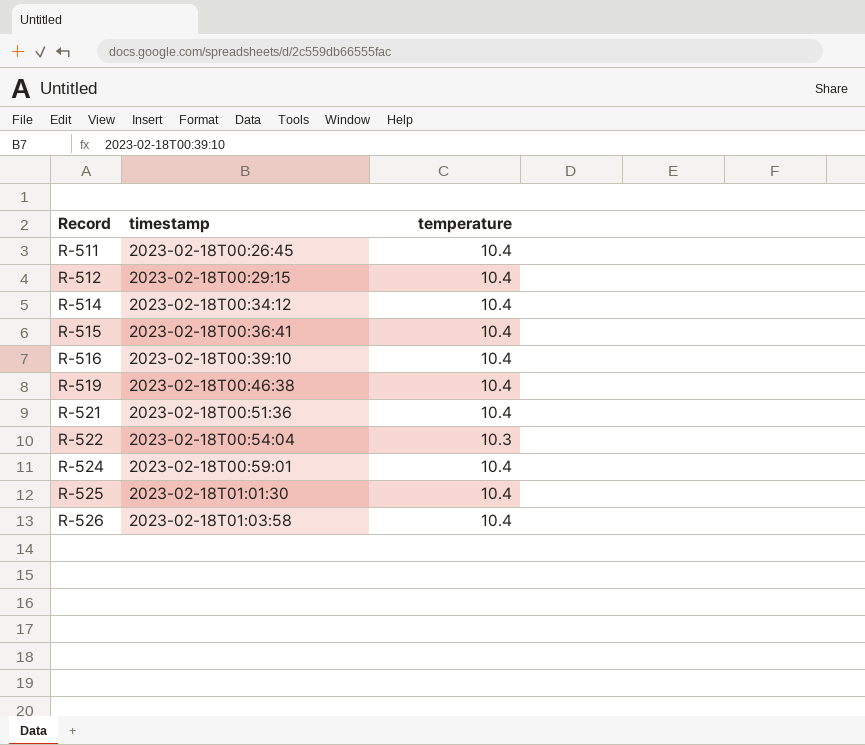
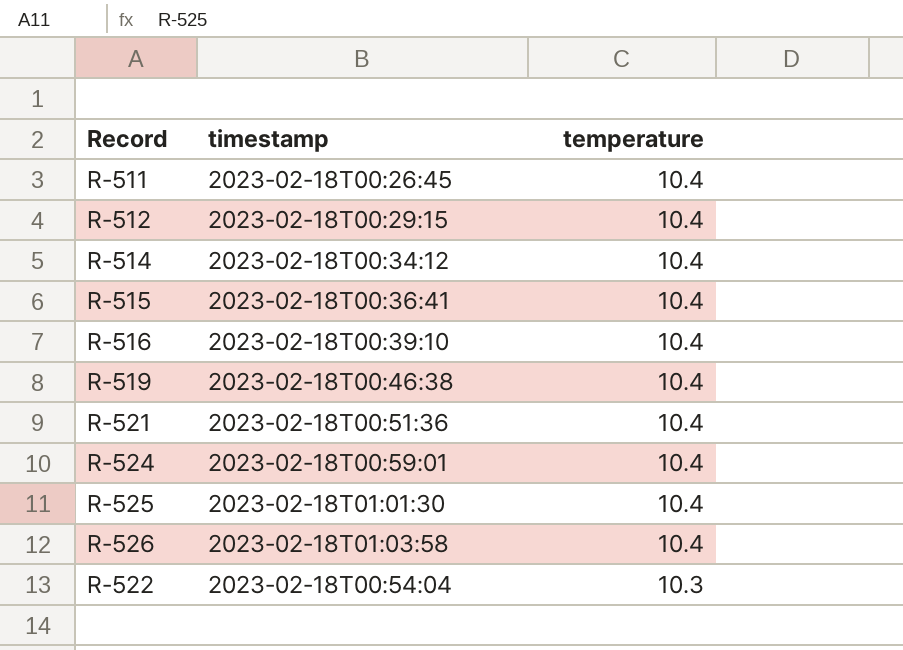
row order: Record ascending -> temperature descending

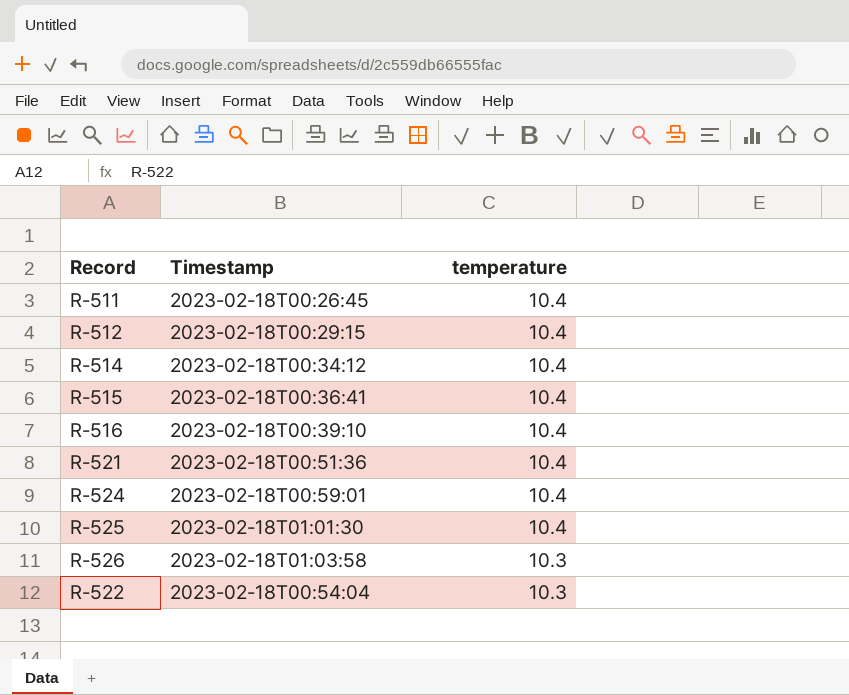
column name: timestamp -> Timestamp
row R-519: 2023-02-18T00:46:38 | 10.4 -> none
R-526 | temperature: 10.4 -> 10.3

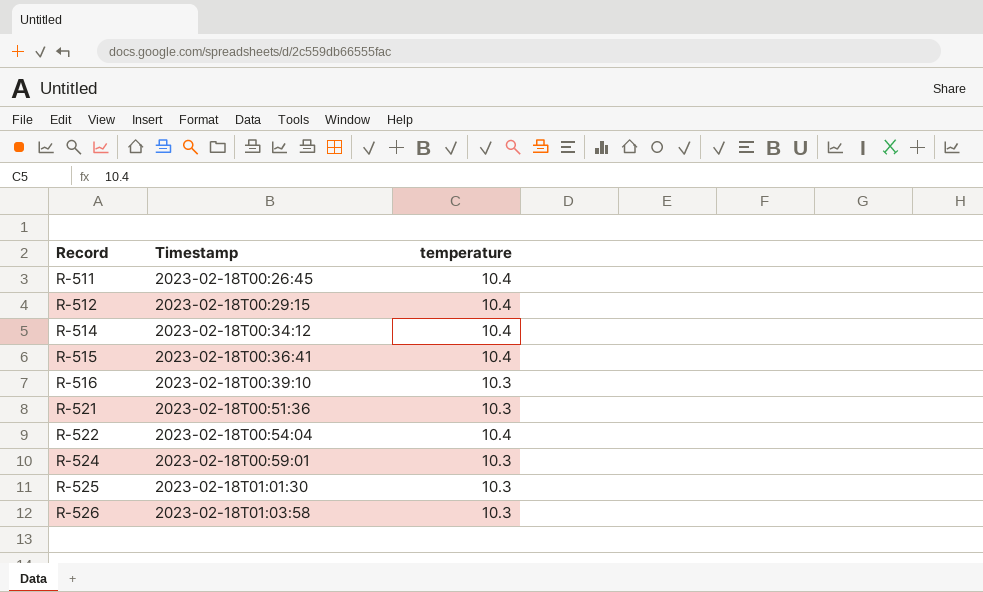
row order: temperature descending -> Record ascending
R-516 | temperature: 10.4 -> 10.3
R-521 | temperature: 10.4 -> 10.3
R-522 | temperature: 10.3 -> 10.4
R-524 | temperature: 10.4 -> 10.3
R-525 | temperature: 10.4 -> 10.3

